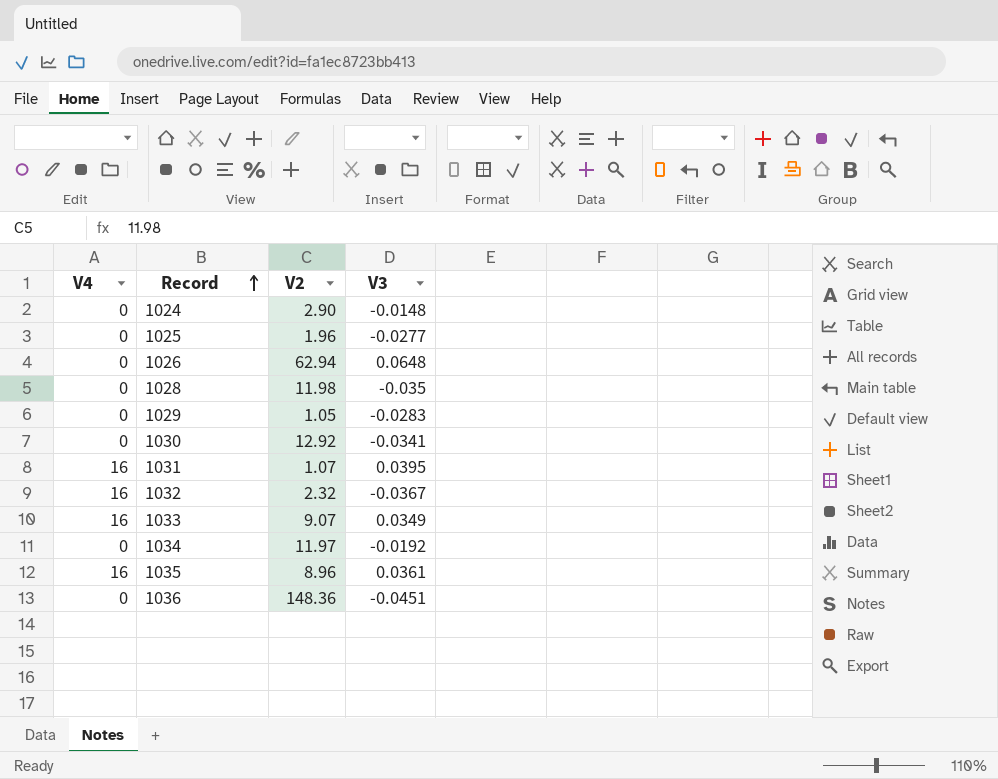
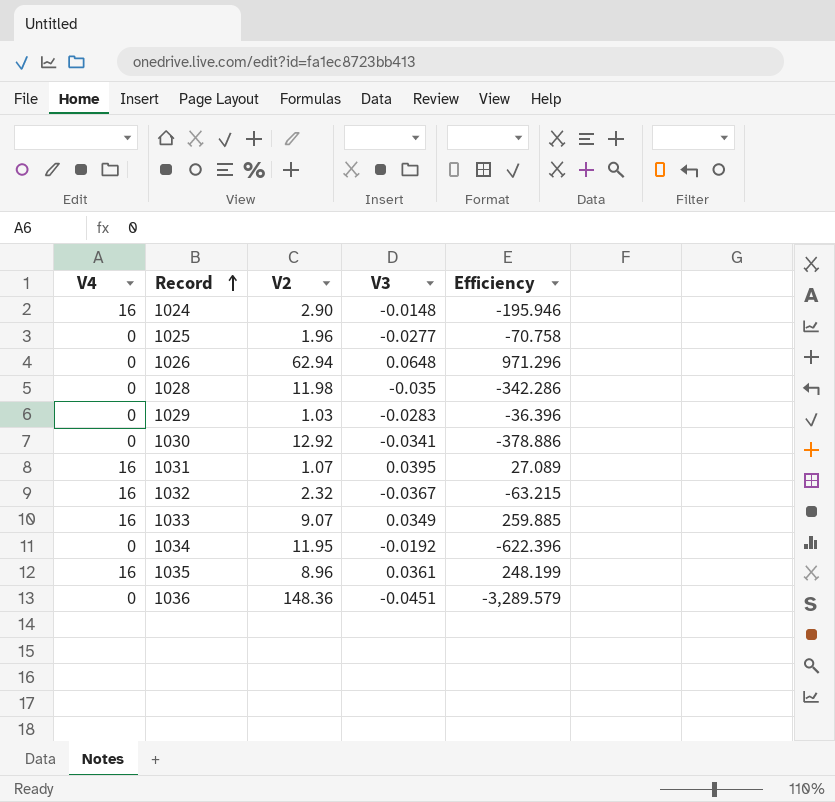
column Efficiency | formula: none -> [V2] / [V3]
1024 | V4: 0 -> 16
1029 | V2: 1.05 -> 1.03
1034 | V2: 11.97 -> 11.95

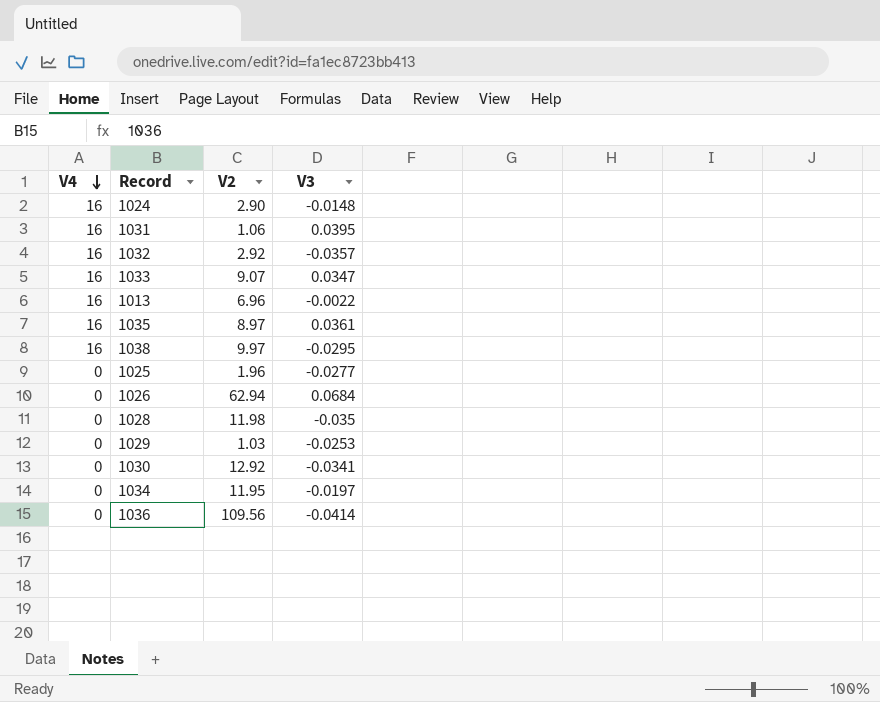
row order: Record ascending -> V4 descending
column Efficiency | formula: [V2] / [V3] -> none
1031 | V2: 1.07 -> 1.06
1032 | V2: 2.32 -> 2.92
1032 | V3: -0.0367 -> -0.0357
1033 | V3: 0.0349 -> 0.0347
row 1013: none -> 16 | 6.96 | -0.0022
1035 | V2: 8.96 -> 8.97
row 1038: none -> 16 | 9.97 | -0.0295
1026 | V3: 0.0648 -> 0.0684
1029 | V3: -0.0283 -> -0.0253
1034 | V3: -0.0192 -> -0.0197
1036 | V2: 148.36 -> 109.56
1036 | V3: -0.0451 -> -0.0414

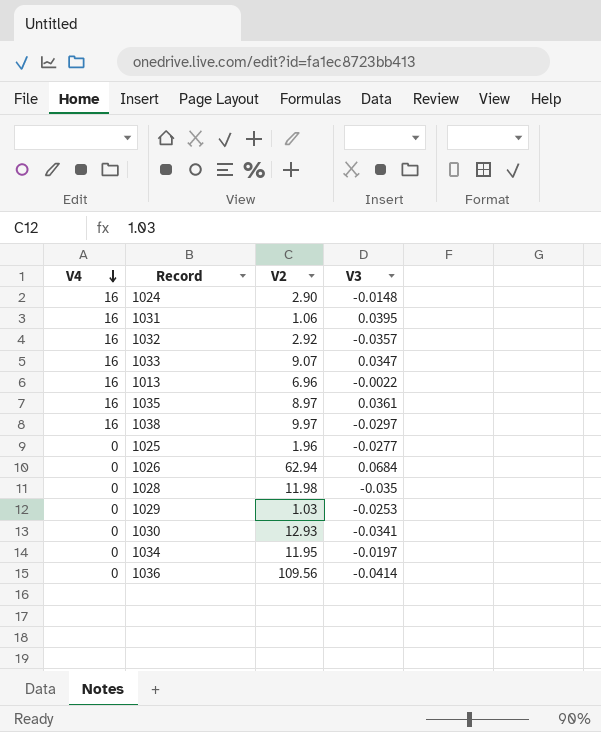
1038 | V3: -0.0295 -> -0.0297
1030 | V2: 12.92 -> 12.93

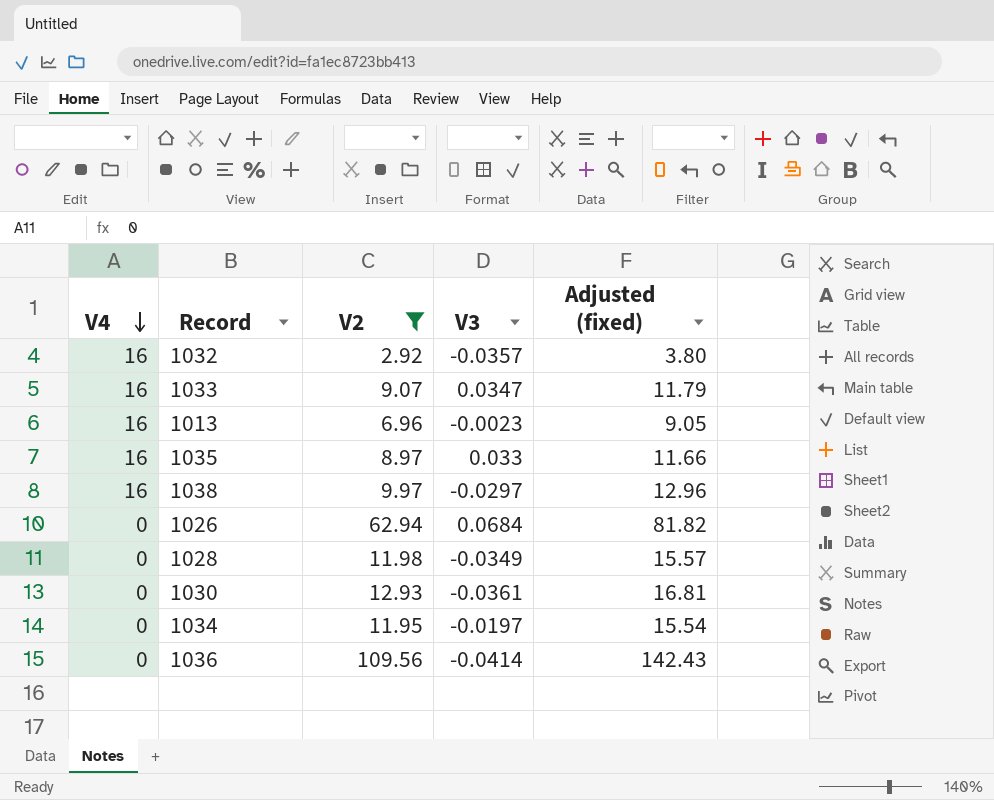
filter: none -> V2 >= 2.92
column Adjusted (fixed) | formula: none -> [V2] * 1.3
1013 | V3: -0.0022 -> -0.0023
1035 | V3: 0.0361 -> 0.033
1028 | V3: -0.035 -> -0.0349
1030 | V3: -0.0341 -> -0.0361

